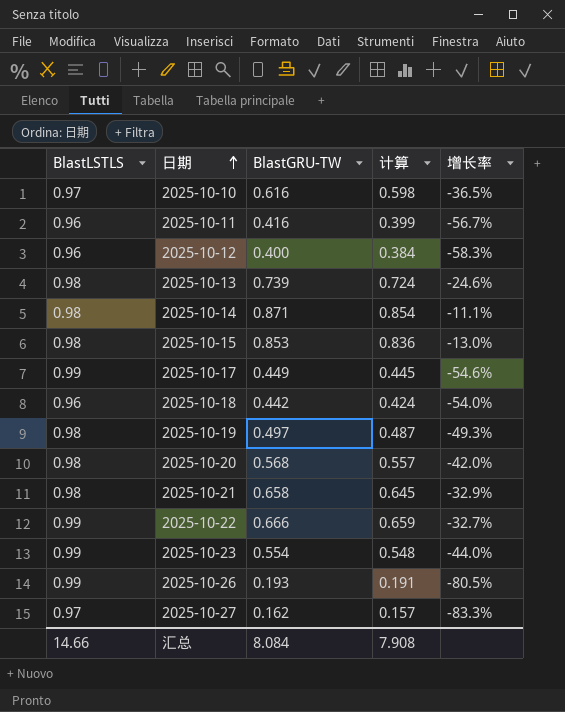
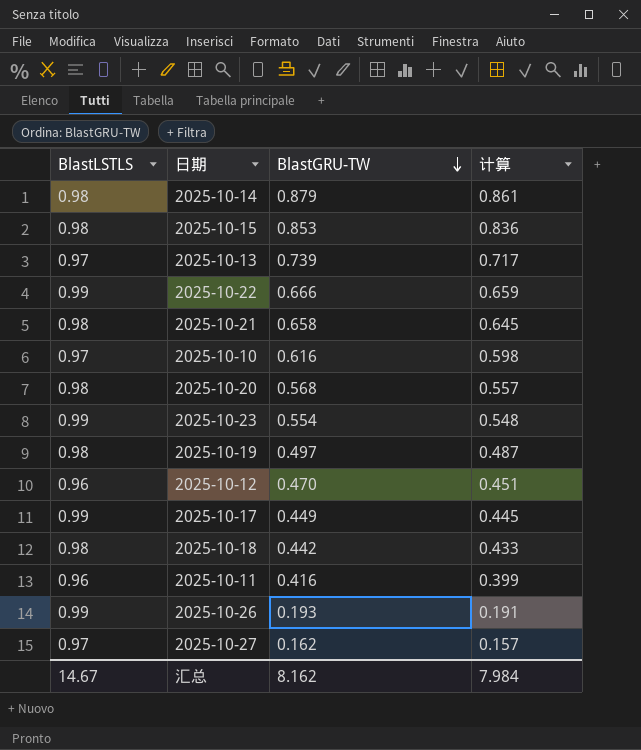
row order: 日期 ascending -> BlastGRU-TW descending
column 增长率 | formula: ([BlastGRU-TW] - [BlastLSTLS]) / [BlastLSTLS] -> none
2025-10-14 | BlastGRU-TW: 0.871 -> 0.879
2025-10-14 | 计算: 0.854 -> 0.861
2025-10-13 | BlastLSTLS: 0.98 -> 0.97
2025-10-13 | 计算: 0.724 -> 0.717
2025-10-12 | BlastGRU-TW: 0.400 -> 0.470
2025-10-12 | 计算: 0.384 -> 0.451
2025-10-18 | BlastLSTLS: 0.96 -> 0.98
2025-10-18 | 计算: 0.424 -> 0.433
汇总 | BlastLSTLS: 14.66 -> 14.67
汇总 | BlastGRU-TW: 8.084 -> 8.162
汇总 | 计算: 7.908 -> 7.984

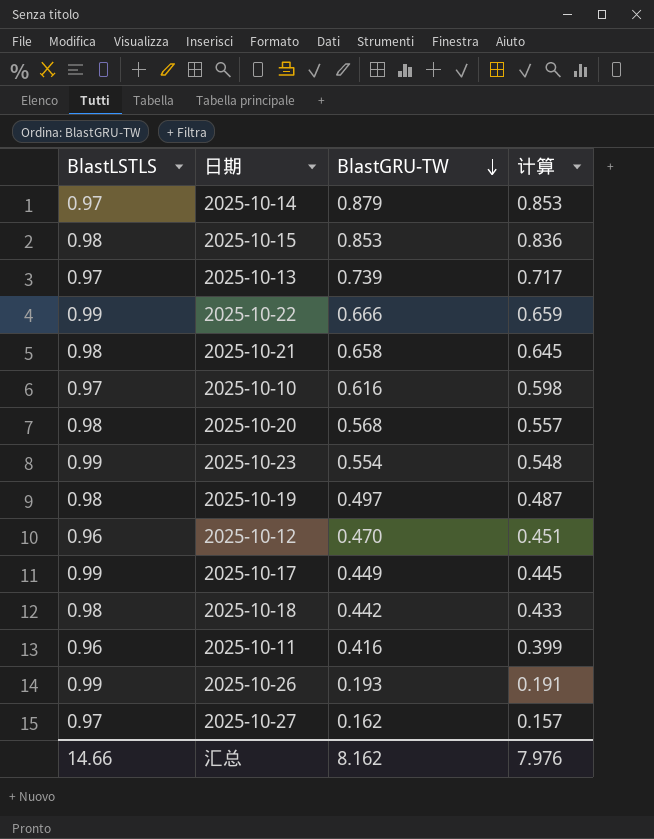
2025-10-14 | BlastLSTLS: 0.98 -> 0.97
2025-10-14 | 计算: 0.861 -> 0.853
汇总 | BlastLSTLS: 14.67 -> 14.66
汇总 | 计算: 7.984 -> 7.976

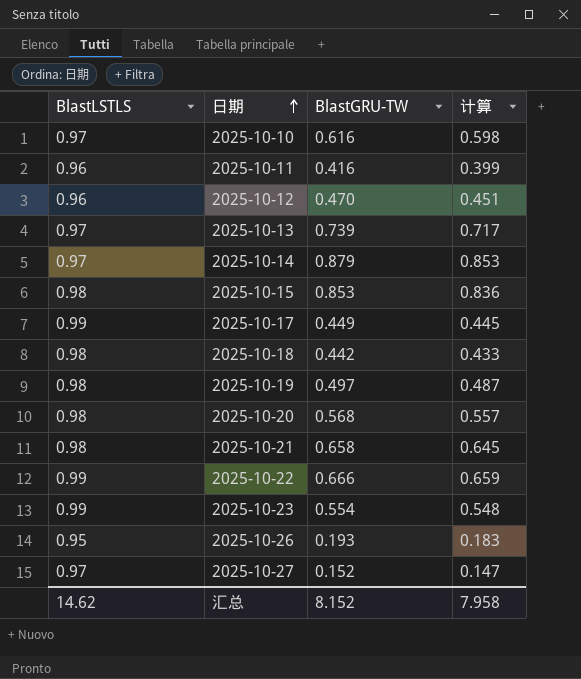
row order: BlastGRU-TW descending -> 日期 ascending
2025-10-26 | BlastLSTLS: 0.99 -> 0.95
2025-10-26 | 计算: 0.191 -> 0.183
2025-10-27 | BlastGRU-TW: 0.162 -> 0.152
2025-10-27 | 计算: 0.157 -> 0.147
汇总 | BlastLSTLS: 14.66 -> 14.62
汇总 | BlastGRU-TW: 8.162 -> 8.152
汇总 | 计算: 7.976 -> 7.958

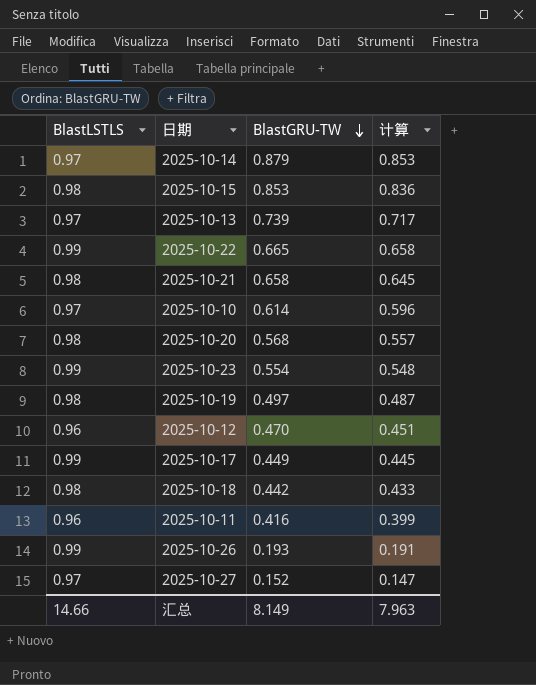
row order: 日期 ascending -> BlastGRU-TW descending
2025-10-22 | BlastGRU-TW: 0.666 -> 0.665
2025-10-22 | 计算: 0.659 -> 0.658
2025-10-10 | BlastGRU-TW: 0.616 -> 0.614
2025-10-10 | 计算: 0.598 -> 0.596
2025-10-26 | BlastLSTLS: 0.95 -> 0.99
2025-10-26 | 计算: 0.183 -> 0.191
汇总 | BlastLSTLS: 14.62 -> 14.66
汇总 | BlastGRU-TW: 8.152 -> 8.149
汇总 | 计算: 7.958 -> 7.963

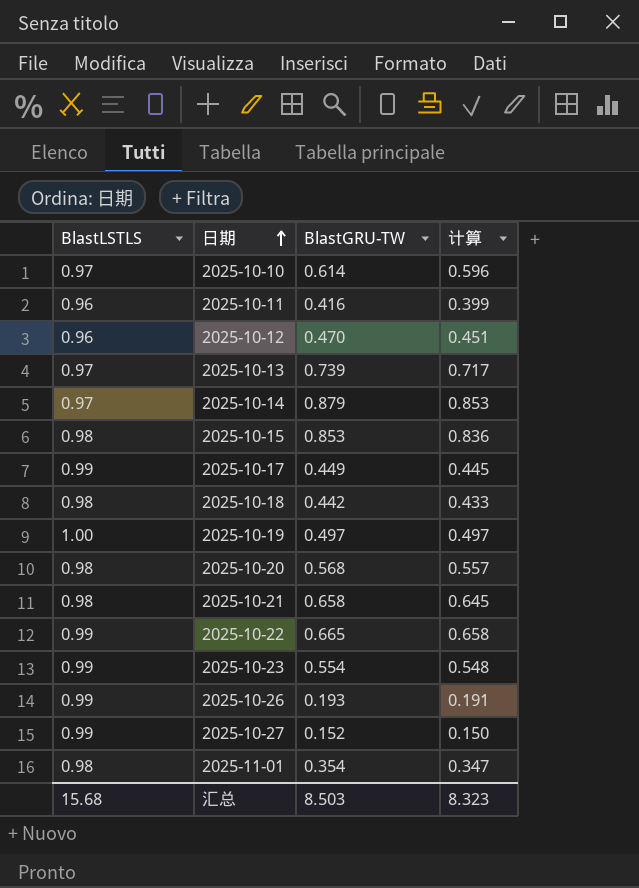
row order: BlastGRU-TW descending -> 日期 ascending
2025-10-19 | BlastLSTLS: 0.98 -> 1.00
2025-10-19 | 计算: 0.487 -> 0.497
2025-10-27 | BlastLSTLS: 0.97 -> 0.99
2025-10-27 | 计算: 0.147 -> 0.150
row 2025-11-01: none -> 0.98 | 0.354 | 0.347
汇总 | BlastLSTLS: 14.66 -> 15.68
汇总 | BlastGRU-TW: 8.149 -> 8.503
汇总 | 计算: 7.963 -> 8.323

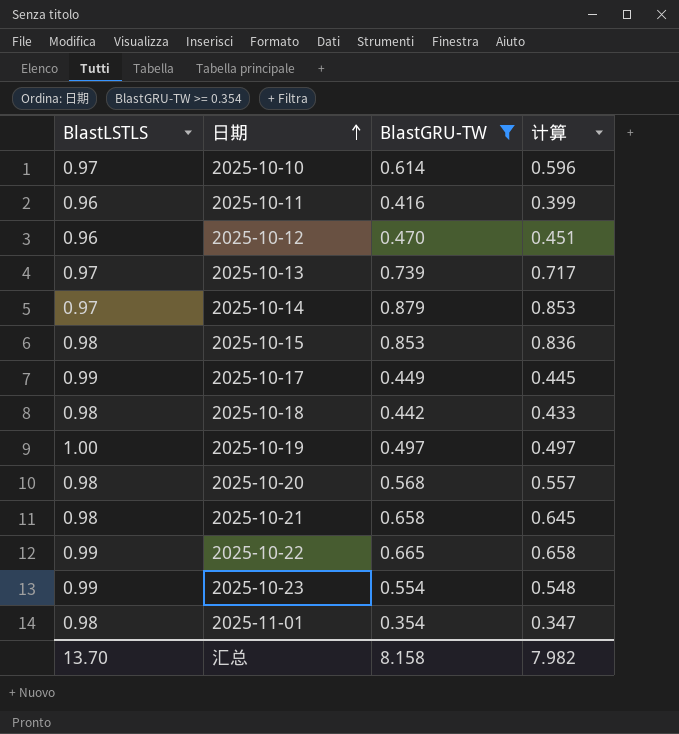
filter: none -> BlastGRU-TW >= 0.354
汇总 | BlastLSTLS: 15.68 -> 13.70
汇总 | BlastGRU-TW: 8.503 -> 8.158
汇总 | 计算: 8.323 -> 7.982

